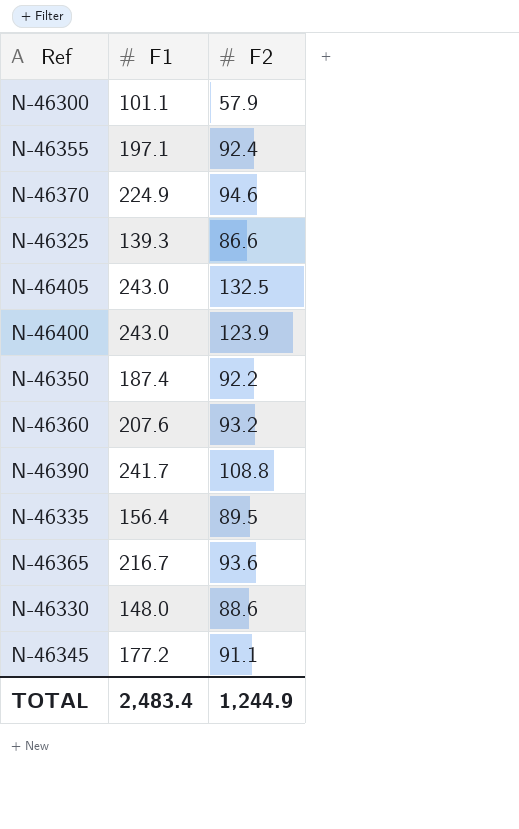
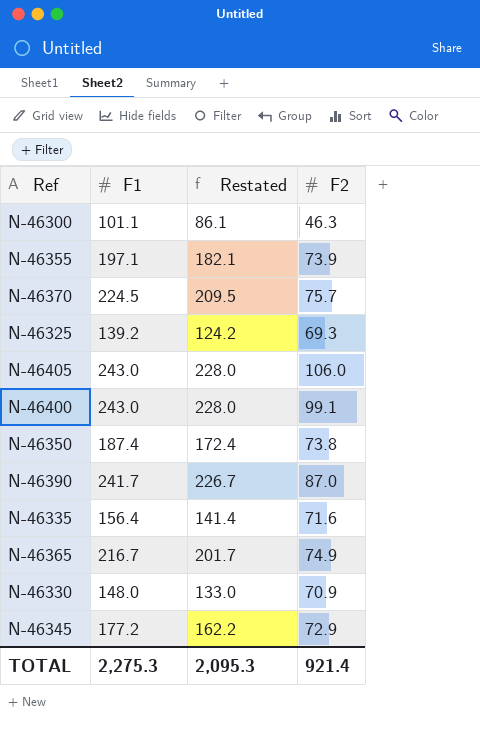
column Restated | formula: none -> [F1] - 15
row N-46360: 207.6 | 93.2 -> none
N-46300 | F2: 57.9 -> 46.3
N-46355 | F2: 92.4 -> 73.9
N-46370 | F1: 224.9 -> 224.5
N-46370 | F2: 94.6 -> 75.7
N-46325 | F1: 139.3 -> 139.2
N-46325 | F2: 86.6 -> 69.3
N-46405 | F2: 132.5 -> 106.0
N-46400 | F2: 123.9 -> 99.1
N-46350 | F2: 92.2 -> 73.8
N-46390 | F2: 108.8 -> 87.0
N-46335 | F2: 89.5 -> 71.6
N-46365 | F2: 93.6 -> 74.9
N-46330 | F2: 88.6 -> 70.9
N-46345 | F2: 91.1 -> 72.9
TOTAL | F1: 2,483.4 -> 2,275.3
TOTAL | F2: 1,244.9 -> 921.4

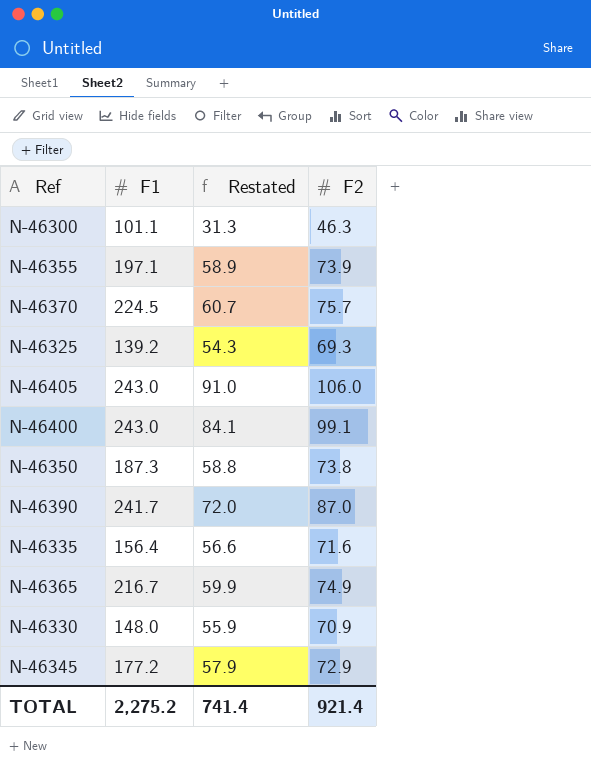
column Restated | formula: [F1] - 15 -> [F2] - 15
N-46350 | F1: 187.4 -> 187.3
TOTAL | F1: 2,275.3 -> 2,275.2
TOTAL | Restated: 2,095.3 -> 741.4

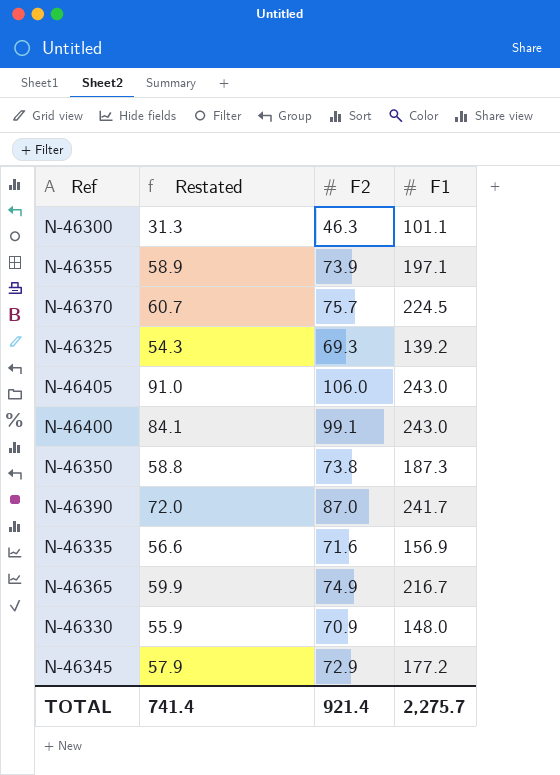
column F1 | position: 2 -> 4
N-46335 | F1: 156.4 -> 156.9
TOTAL | F1: 2,275.2 -> 2,275.7

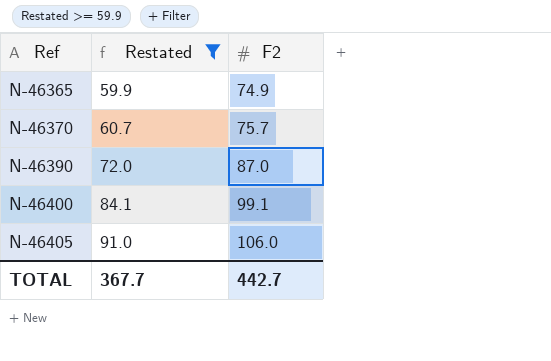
filter: none -> Restated >= 59.9
row order: none -> Ref ascending
column F1 | position: 4 -> none
TOTAL | Restated: 741.4 -> 367.7
TOTAL | F2: 921.4 -> 442.7

